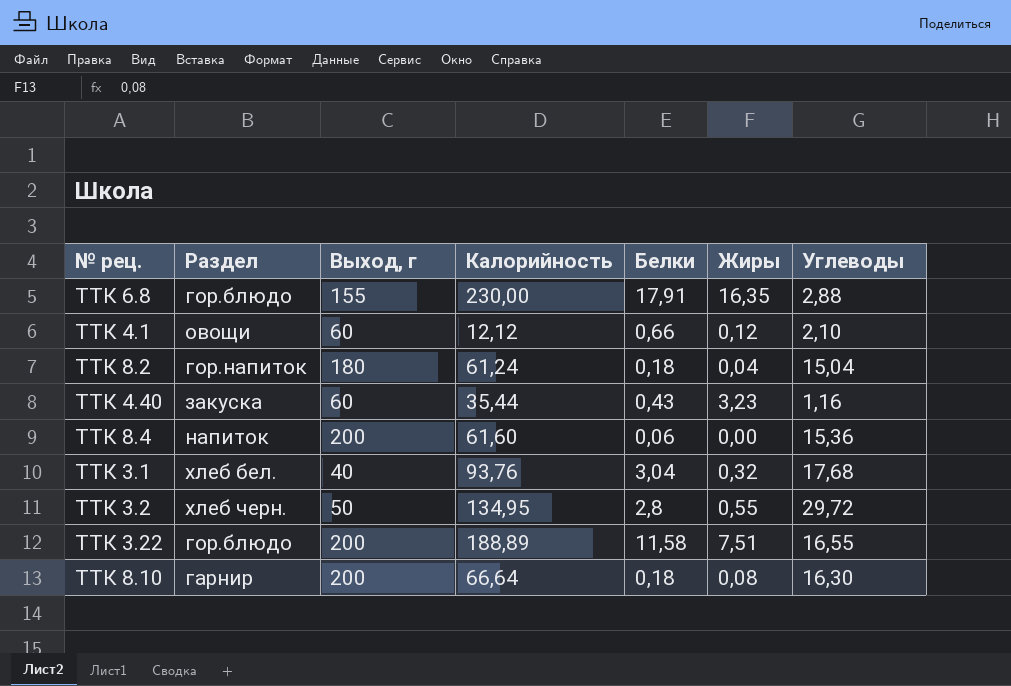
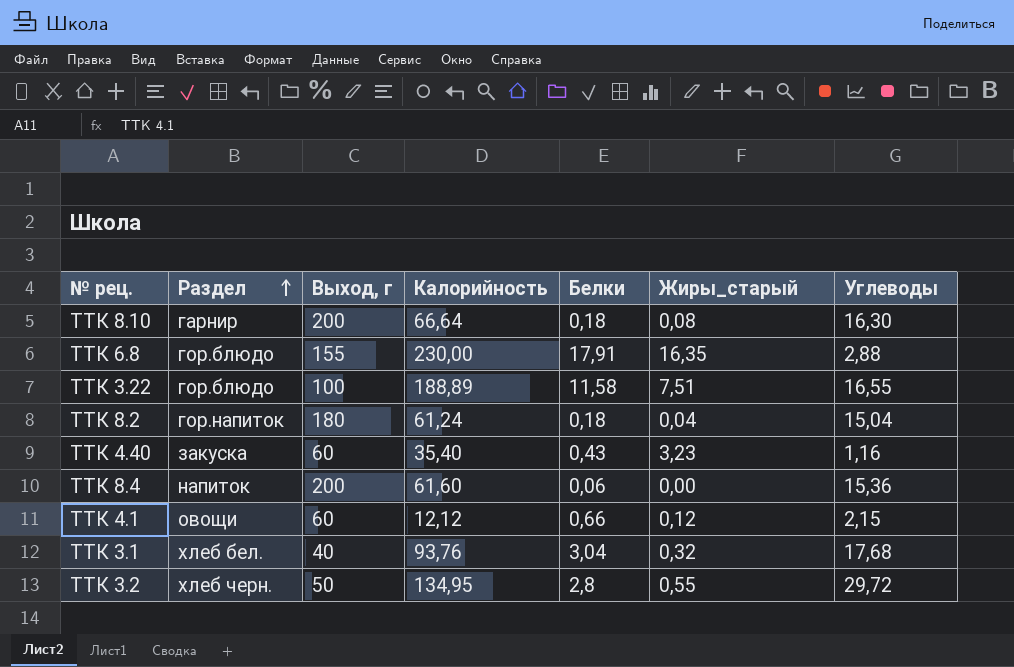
row order: none -> Раздел ascending
column name: Жиры -> Жиры_старый
ТТК 3.22 | Выход, г: 200 -> 100
ТТК 4.40 | Калорийность: 35,44 -> 35,40
ТТК 4.1 | Углеводы: 2,10 -> 2,15

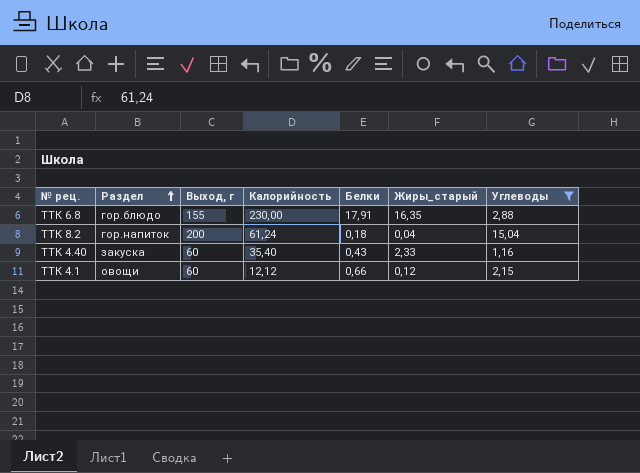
filter: none -> Углеводы <= 15,04
ТТК 8.2 | Выход, г: 180 -> 200
ТТК 4.40 | Жиры_старый: 3,23 -> 2,33

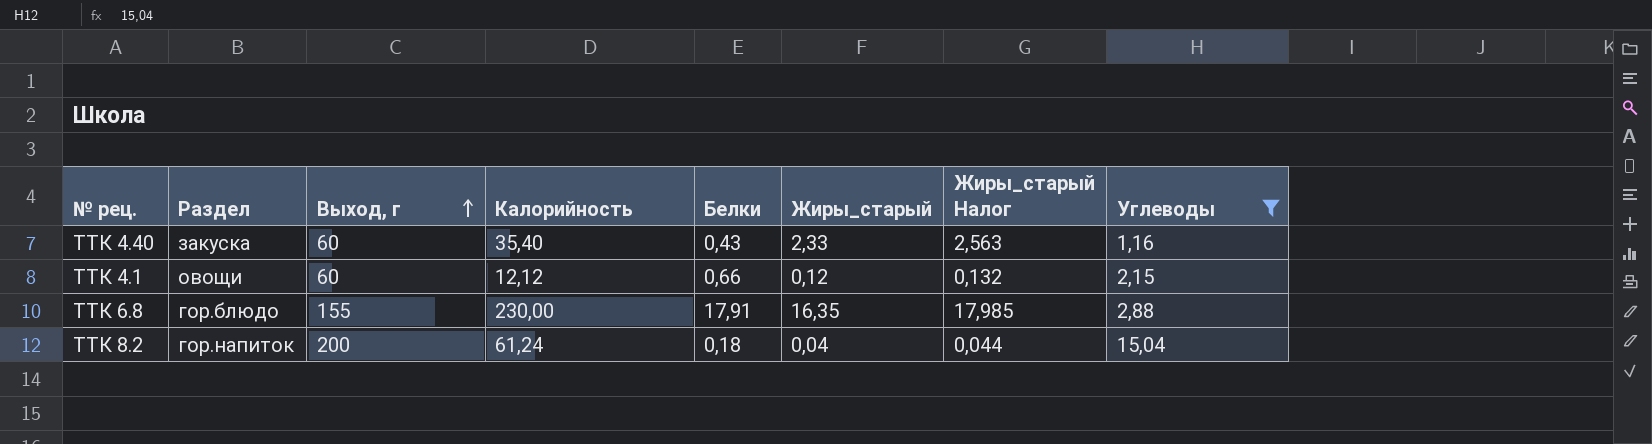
row order: Раздел ascending -> Выход, г ascending
column Жиры_старый Налог | formula: none -> [Жиры_старый] * 1,1

